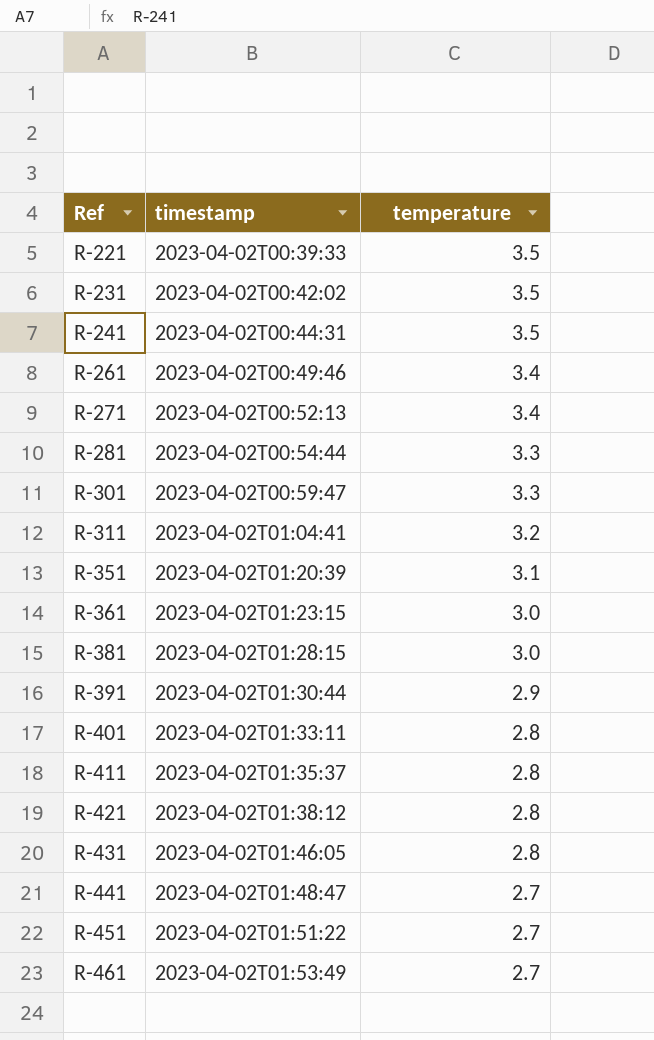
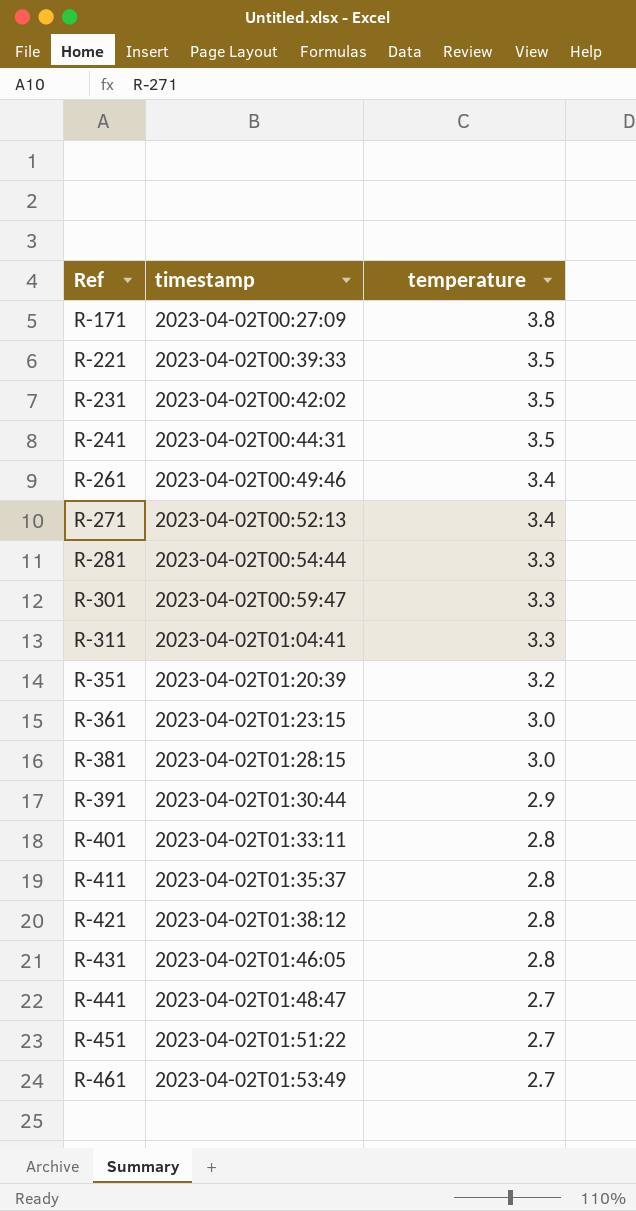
row R-171: none -> 2023-04-02T00:27:09 | 3.8
R-311 | temperature: 3.2 -> 3.3
R-351 | temperature: 3.1 -> 3.2

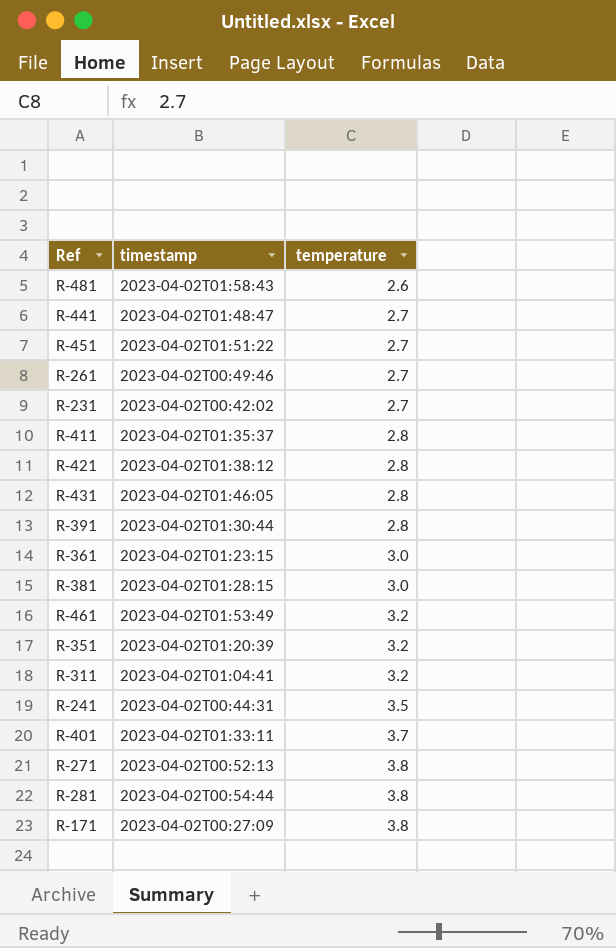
row order: Ref ascending -> temperature ascending
row R-221: 2023-04-02T00:39:33 | 3.5 -> none
row R-301: 2023-04-02T00:59:47 | 3.3 -> none
row R-481: none -> 2023-04-02T01:58:43 | 2.6
R-261 | temperature: 3.4 -> 2.7
R-231 | temperature: 3.5 -> 2.7
R-391 | temperature: 2.9 -> 2.8
R-461 | temperature: 2.7 -> 3.2
R-311 | temperature: 3.3 -> 3.2
R-401 | temperature: 2.8 -> 3.7
R-271 | temperature: 3.4 -> 3.8
R-281 | temperature: 3.3 -> 3.8

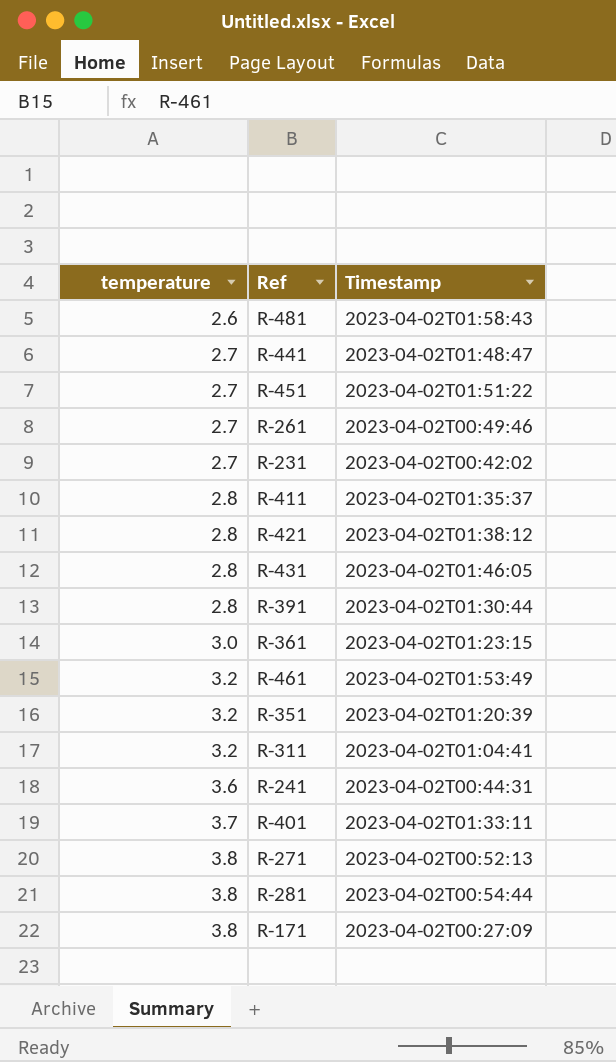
column temperature | position: 3 -> 1
column name: timestamp -> Timestamp
row R-381: 2023-04-02T01:28:15 | 3.0 -> none
R-241 | temperature: 3.5 -> 3.6

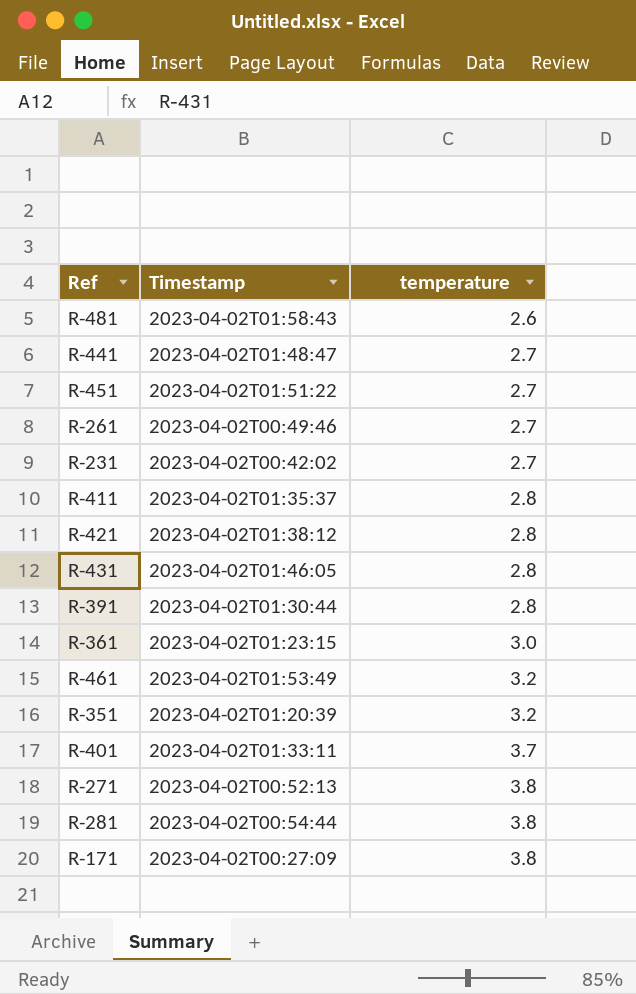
column temperature | position: 1 -> 3
row R-311: 3.2 | 2023-04-02T01:04:41 -> none
row R-241: 3.6 | 2023-04-02T00:44:31 -> none

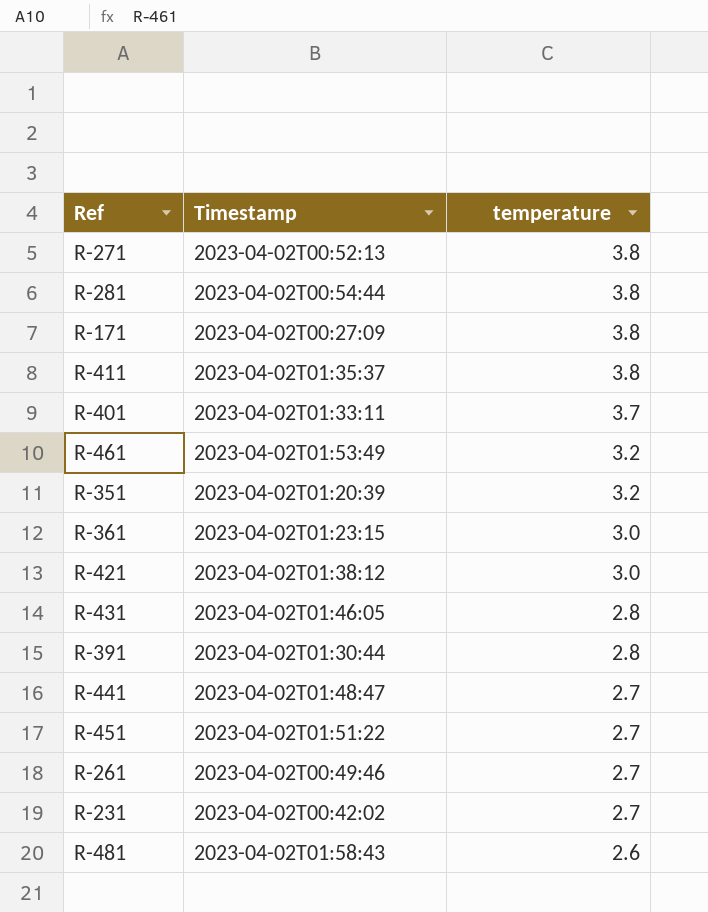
row order: temperature ascending -> temperature descending
R-411 | temperature: 2.8 -> 3.8
R-421 | temperature: 2.8 -> 3.0

